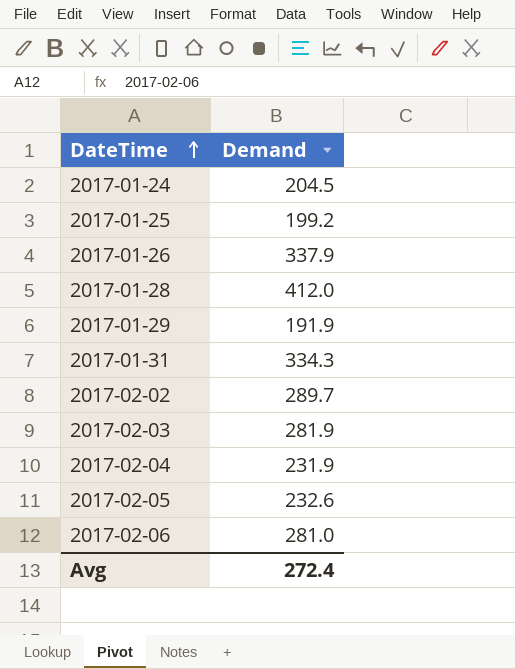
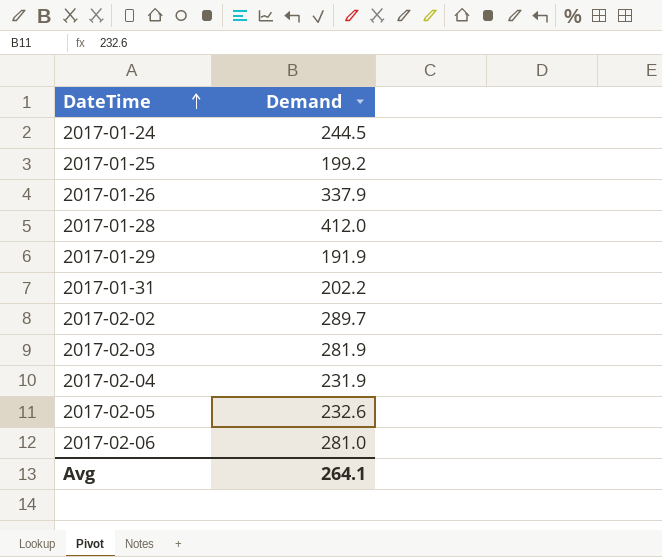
2017-01-24 | Demand: 204.5 -> 244.5
2017-01-31 | Demand: 334.3 -> 202.2
Avg | Demand: 272.4 -> 264.1

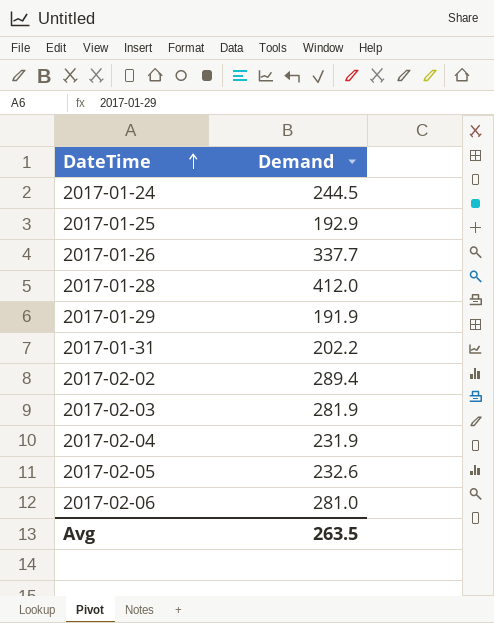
2017-01-25 | Demand: 199.2 -> 192.9
2017-01-26 | Demand: 337.9 -> 337.7
2017-02-02 | Demand: 289.7 -> 289.4
Avg | Demand: 264.1 -> 263.5

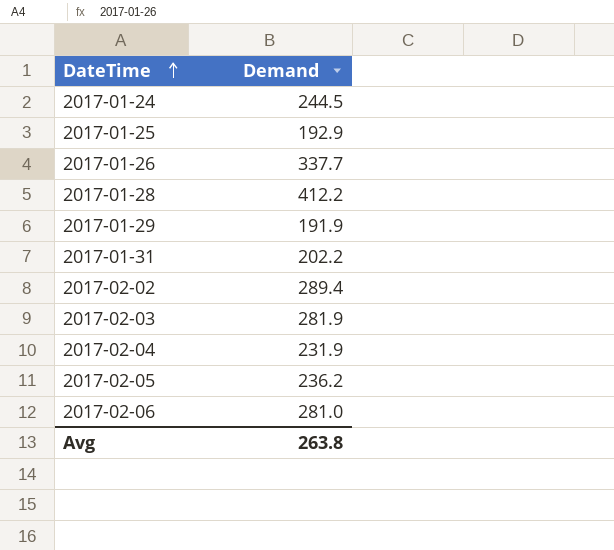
2017-01-28 | Demand: 412.0 -> 412.2
2017-02-05 | Demand: 232.6 -> 236.2
Avg | Demand: 263.5 -> 263.8

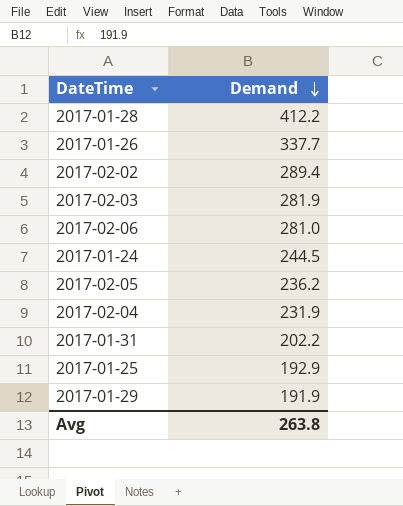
row order: DateTime ascending -> Demand descending

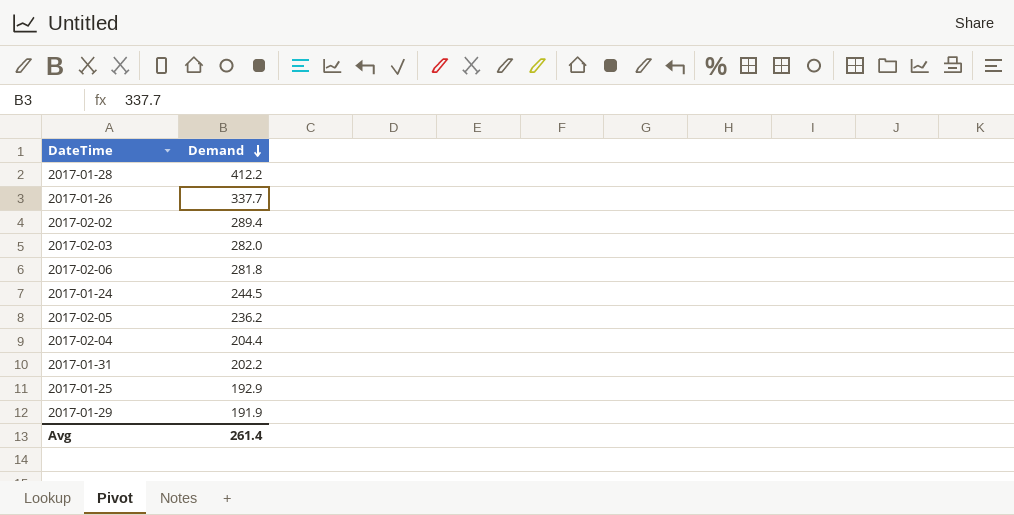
2017-02-03 | Demand: 281.9 -> 282.0
2017-02-06 | Demand: 281.0 -> 281.8
2017-02-04 | Demand: 231.9 -> 204.4
Avg | Demand: 263.8 -> 261.4

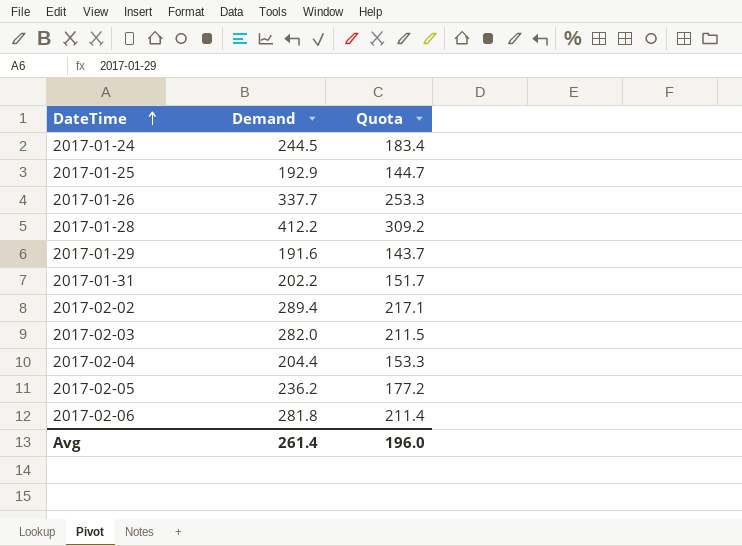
row order: Demand descending -> DateTime ascending
column Quota | formula: none -> [Demand] * 0.75
2017-01-29 | Demand: 191.9 -> 191.6

